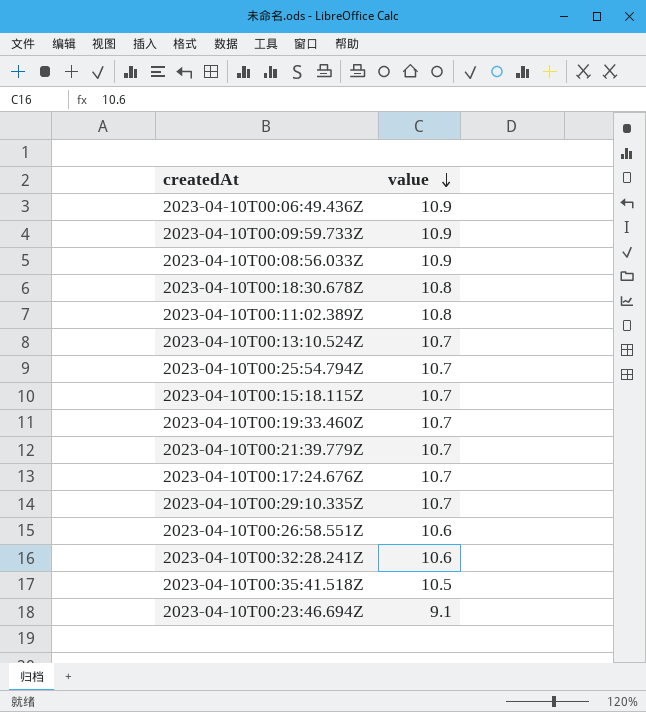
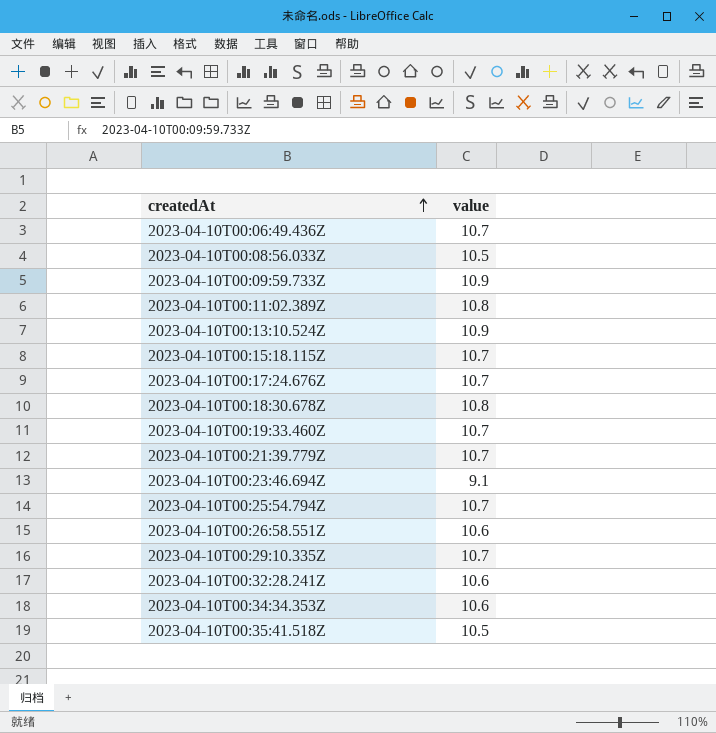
row order: value descending -> createdAt ascending
2023-04-10T00:06:49.436Z | value: 10.9 -> 10.7
2023-04-10T00:08:56.033Z | value: 10.9 -> 10.5
2023-04-10T00:13:10.524Z | value: 10.7 -> 10.9
row 2023-04-10T00:34:34.353Z: none -> 10.6

